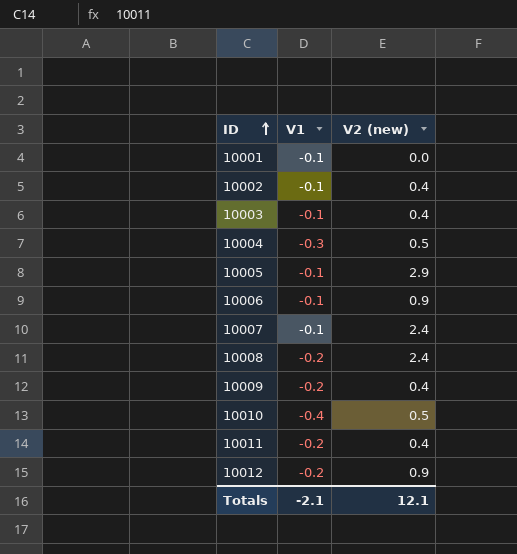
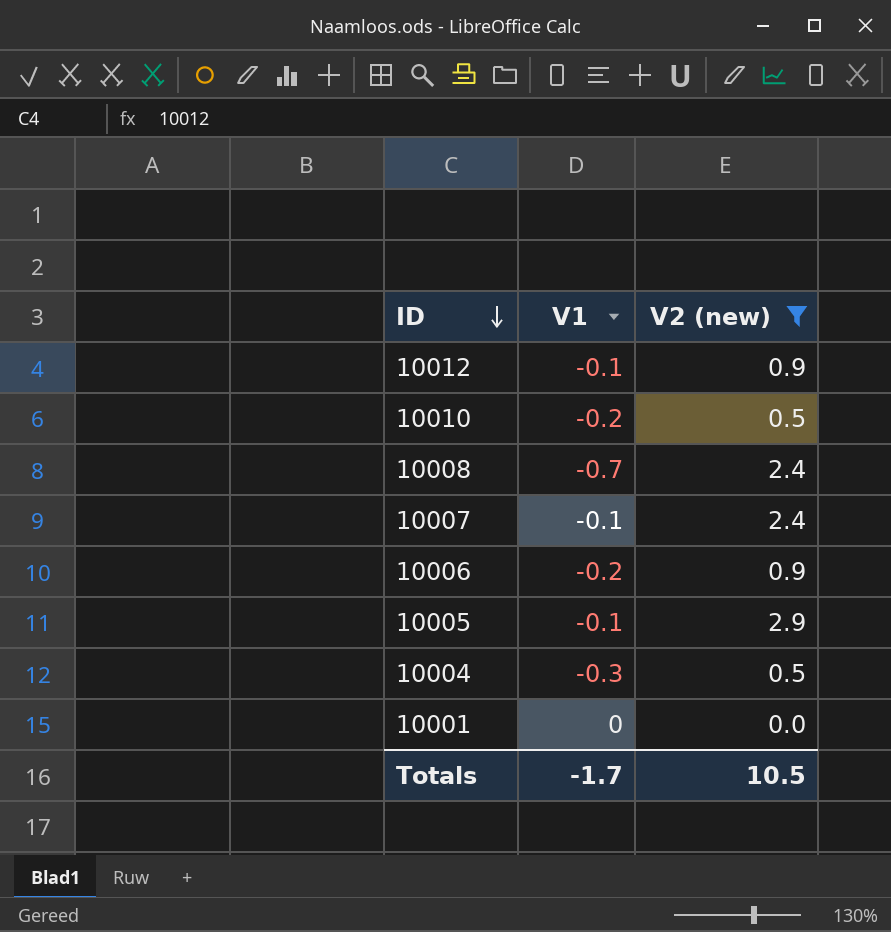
filter: none -> V2 (new) != 0.4
row order: ID ascending -> ID descending
10012 | V1: -0.2 -> -0.1
10010 | V1: -0.4 -> -0.2
10008 | V1: -0.2 -> -0.7
10006 | V1: -0.1 -> -0.2
10001 | V1: -0.1 -> 0
Totals | V1: -2.1 -> -1.7
Totals | V2 (new): 12.1 -> 10.5

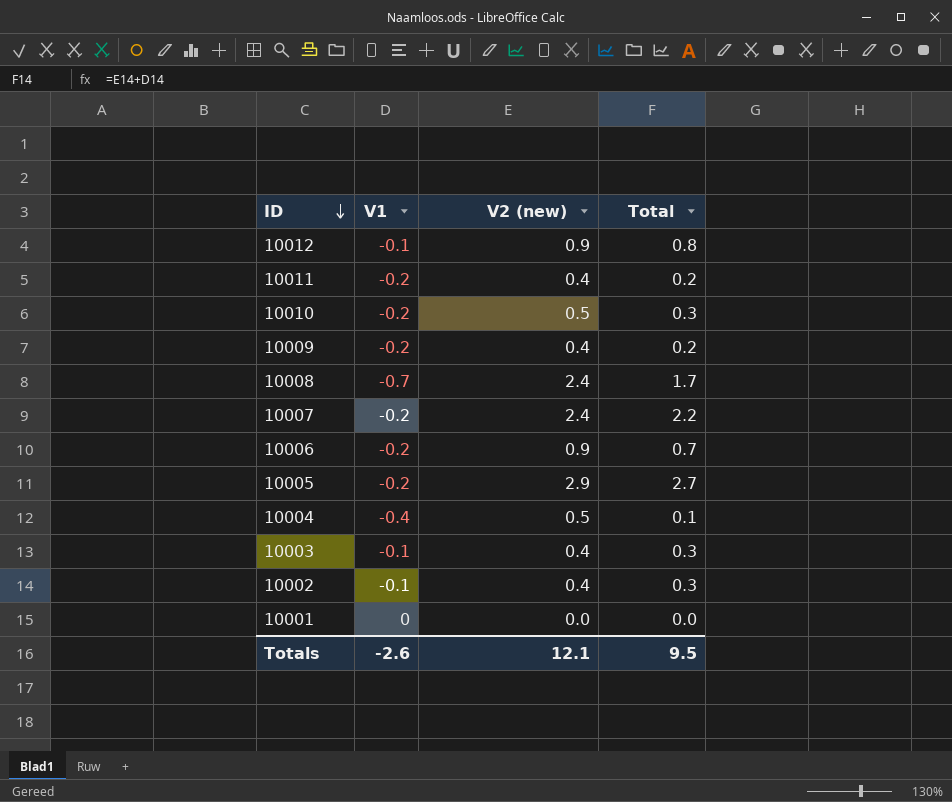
filter: V2 (new) != 0.4 -> none
column Total | formula: none -> [V1] + [V2 (new)]
10007 | V1: -0.1 -> -0.2
10005 | V1: -0.1 -> -0.2
10004 | V1: -0.3 -> -0.4
Totals | V1: -1.7 -> -2.6
Totals | V2 (new): 10.5 -> 12.1

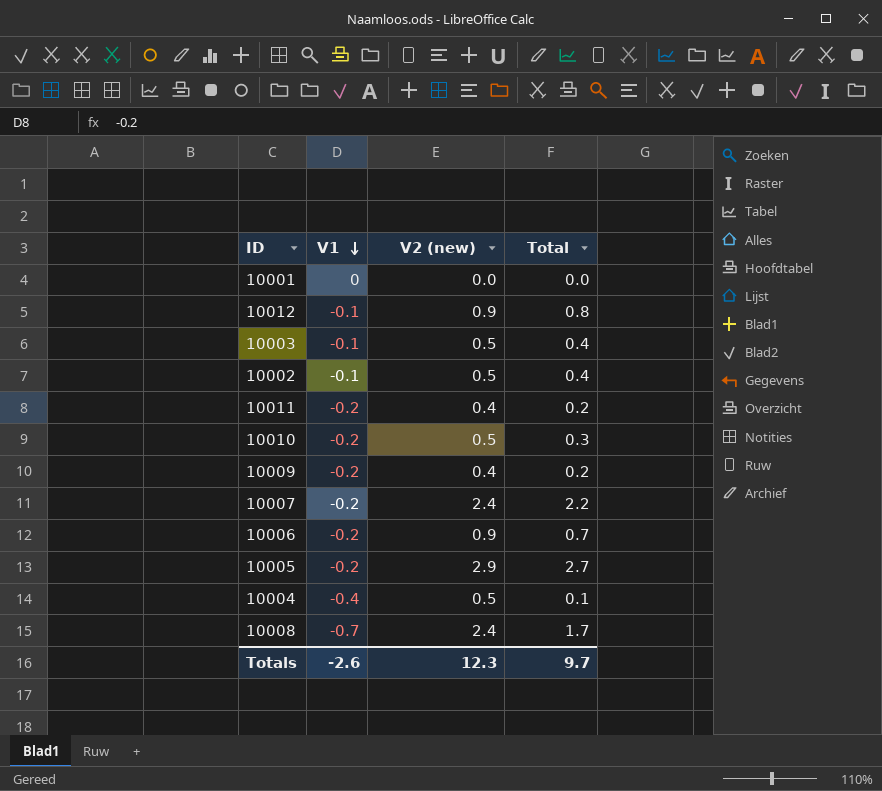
row order: ID descending -> V1 descending
10003 | V2 (new): 0.4 -> 0.5
10003 | Total: 0.3 -> 0.4
10002 | V2 (new): 0.4 -> 0.5
10002 | Total: 0.3 -> 0.4
Totals | V2 (new): 12.1 -> 12.3
Totals | Total: 9.5 -> 9.7

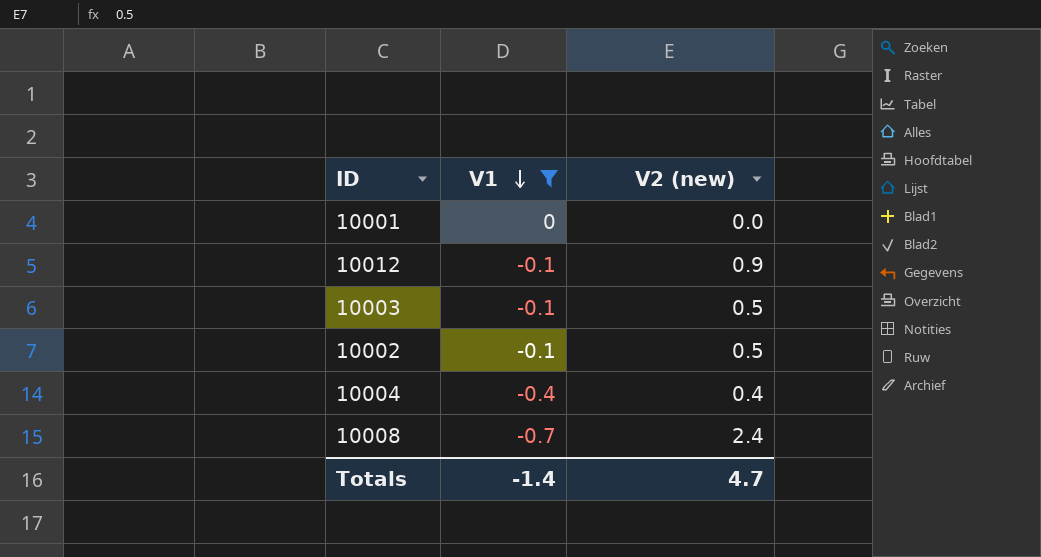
filter: none -> V1 != -0.2
column Total | formula: [V1] + [V2 (new)] -> none
10004 | V2 (new): 0.5 -> 0.4
Totals | V1: -2.6 -> -1.4
Totals | V2 (new): 12.3 -> 4.7

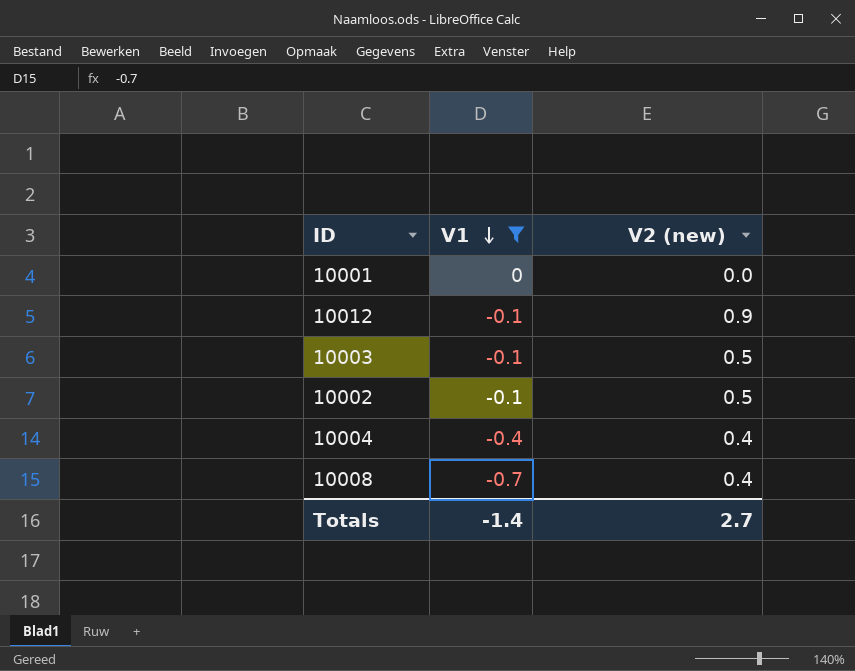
10008 | V2 (new): 2.4 -> 0.4
Totals | V2 (new): 4.7 -> 2.7

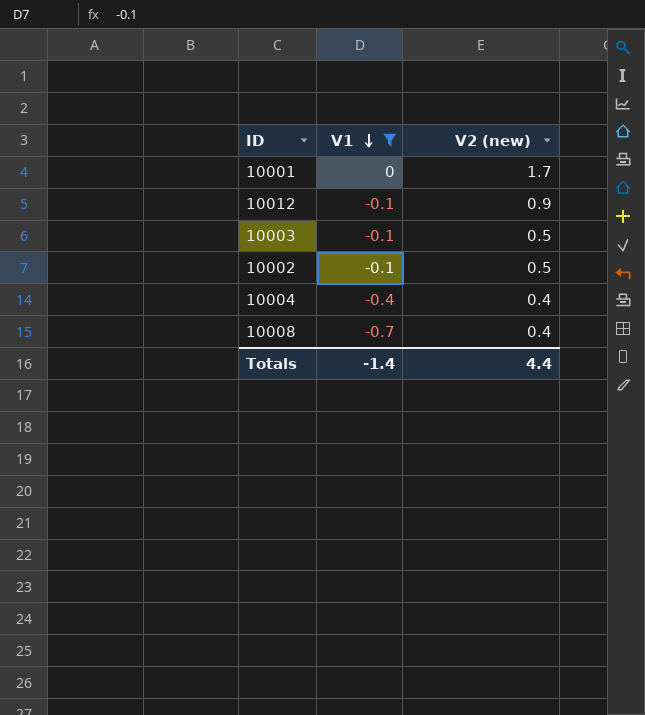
10001 | V2 (new): 0.0 -> 1.7
Totals | V2 (new): 2.7 -> 4.4

